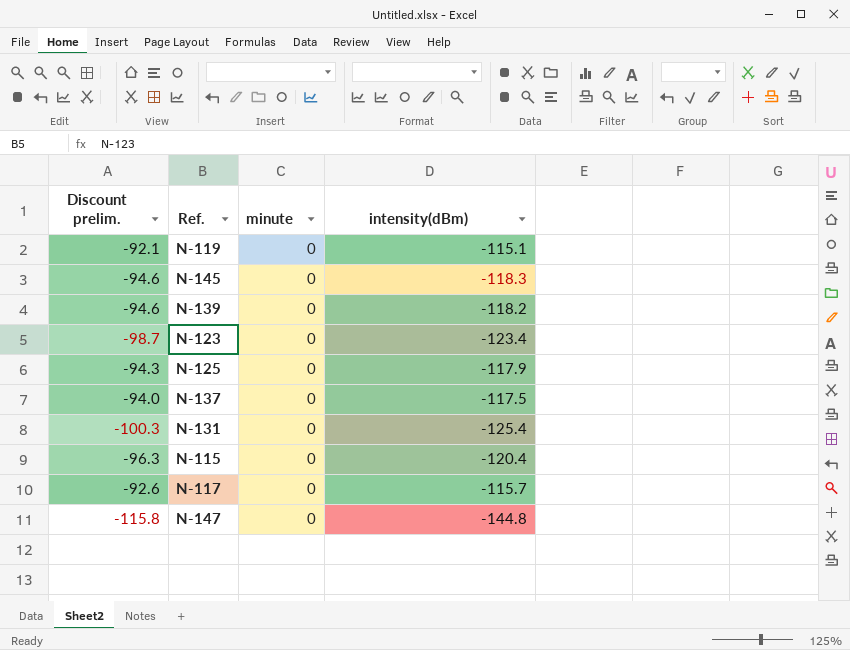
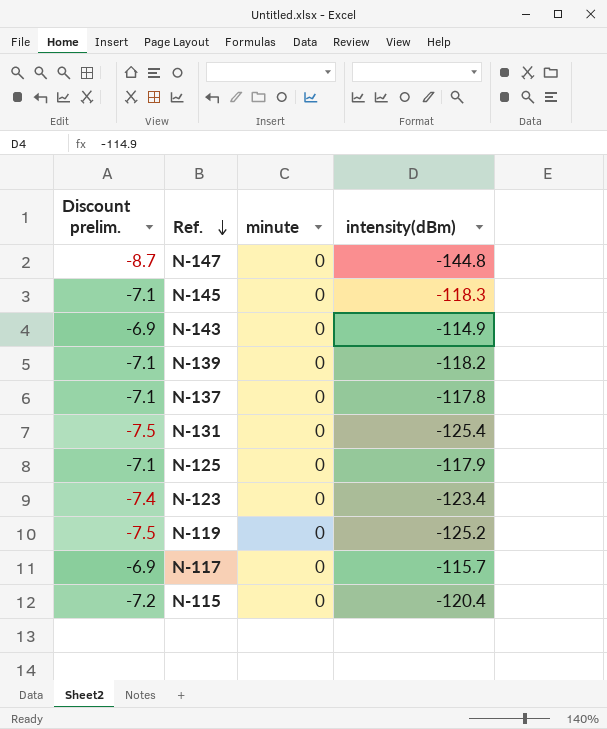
row order: none -> Ref. descending
column Discount prelim. | formula: [intensity(dBm)] * 0.8 -> [intensity(dBm)] * 0.06
row N-143: none -> -6.9 | 0 | -114.9
N-137 | intensity(dBm): -117.5 -> -117.8
N-119 | intensity(dBm): -115.1 -> -125.2

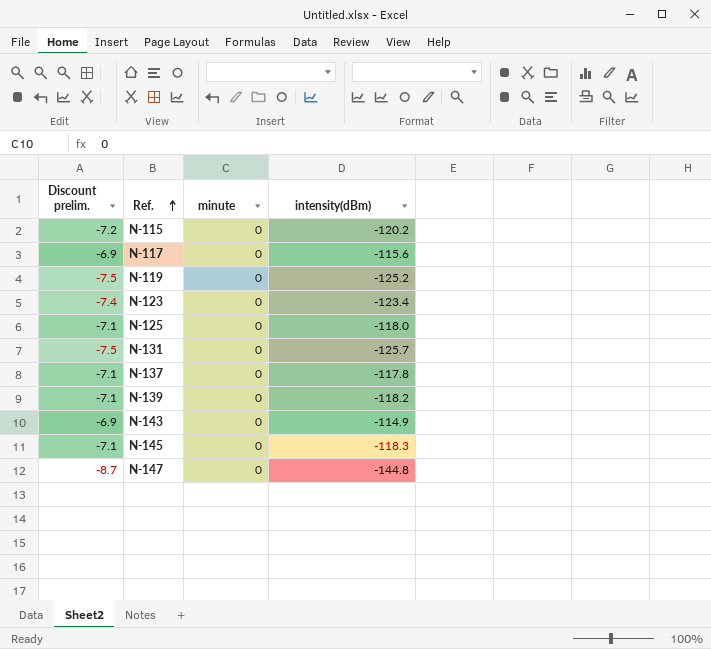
row order: Ref. descending -> Ref. ascending
N-115 | intensity(dBm): -120.4 -> -120.2
N-117 | intensity(dBm): -115.7 -> -115.6
N-125 | intensity(dBm): -117.9 -> -118.0
N-131 | intensity(dBm): -125.4 -> -125.7

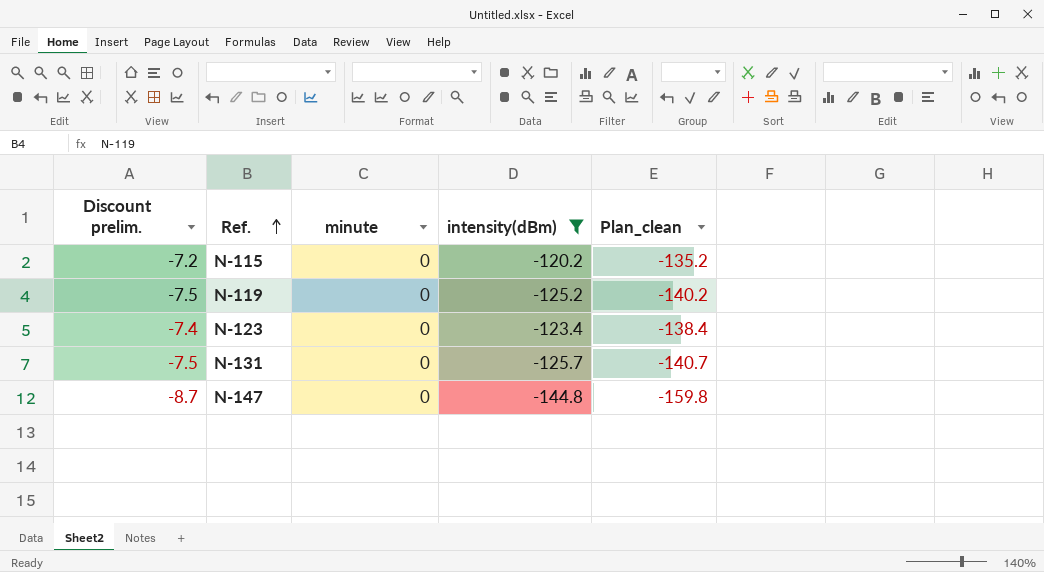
filter: none -> intensity(dBm) <= -120.2
column Plan_clean | formula: none -> [intensity(dBm)] - 15

